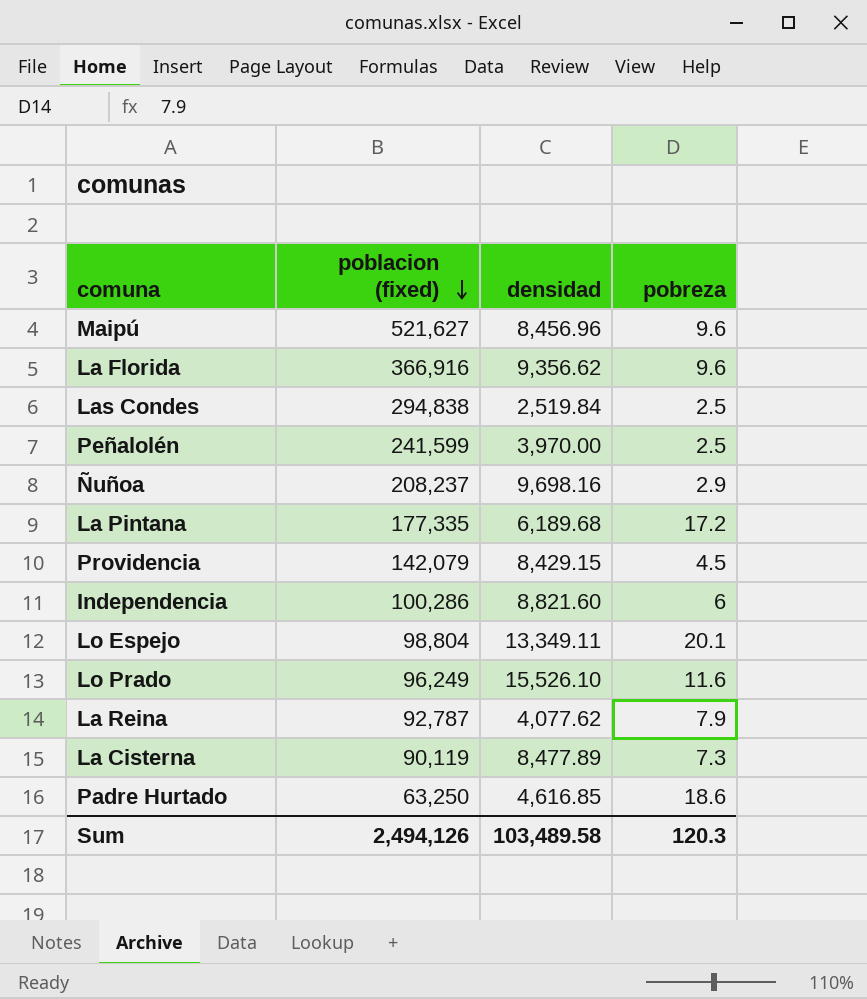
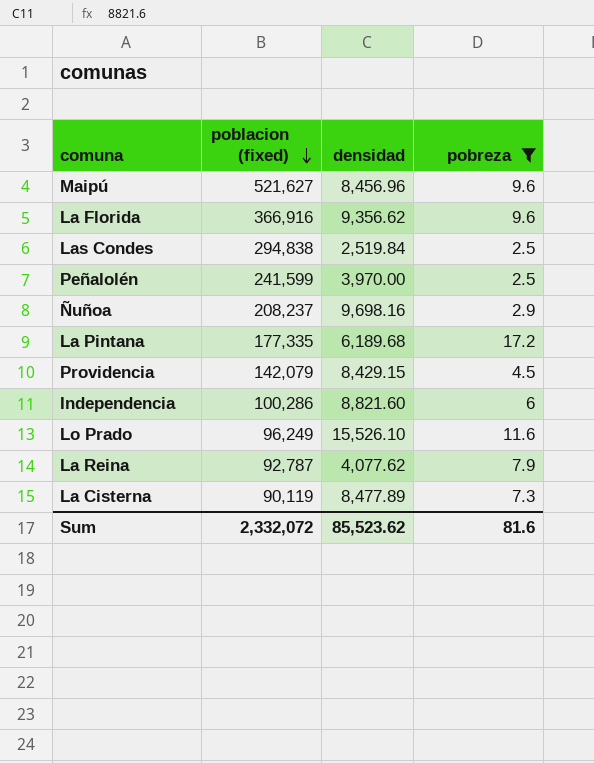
filter: none -> pobreza <= 17.2
Sum | poblacion (fixed): 2,494,126 -> 2,332,072
Sum | densidad: 103,489.58 -> 85,523.62
Sum | pobreza: 120.3 -> 81.6

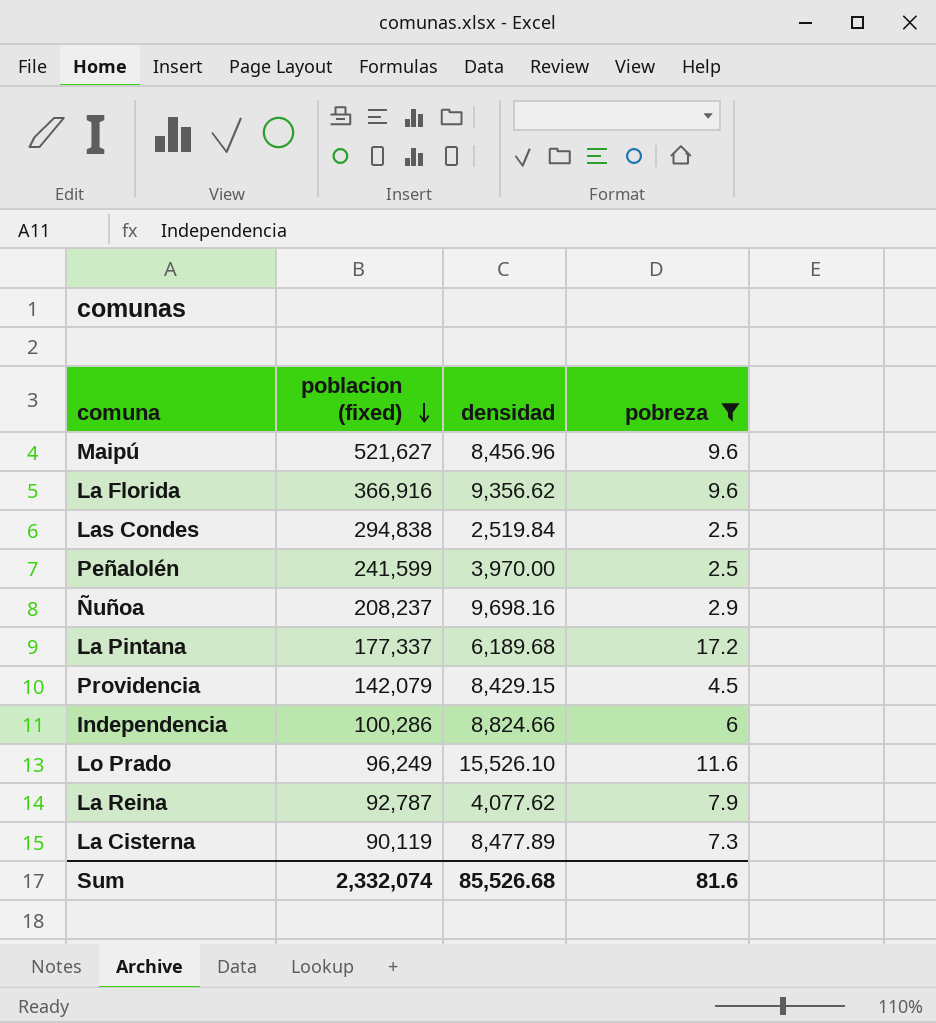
La Pintana | poblacion (fixed): 177,335 -> 177,337
Independencia | densidad: 8,821.60 -> 8,824.66
Sum | poblacion (fixed): 2,332,072 -> 2,332,074
Sum | densidad: 85,523.62 -> 85,526.68

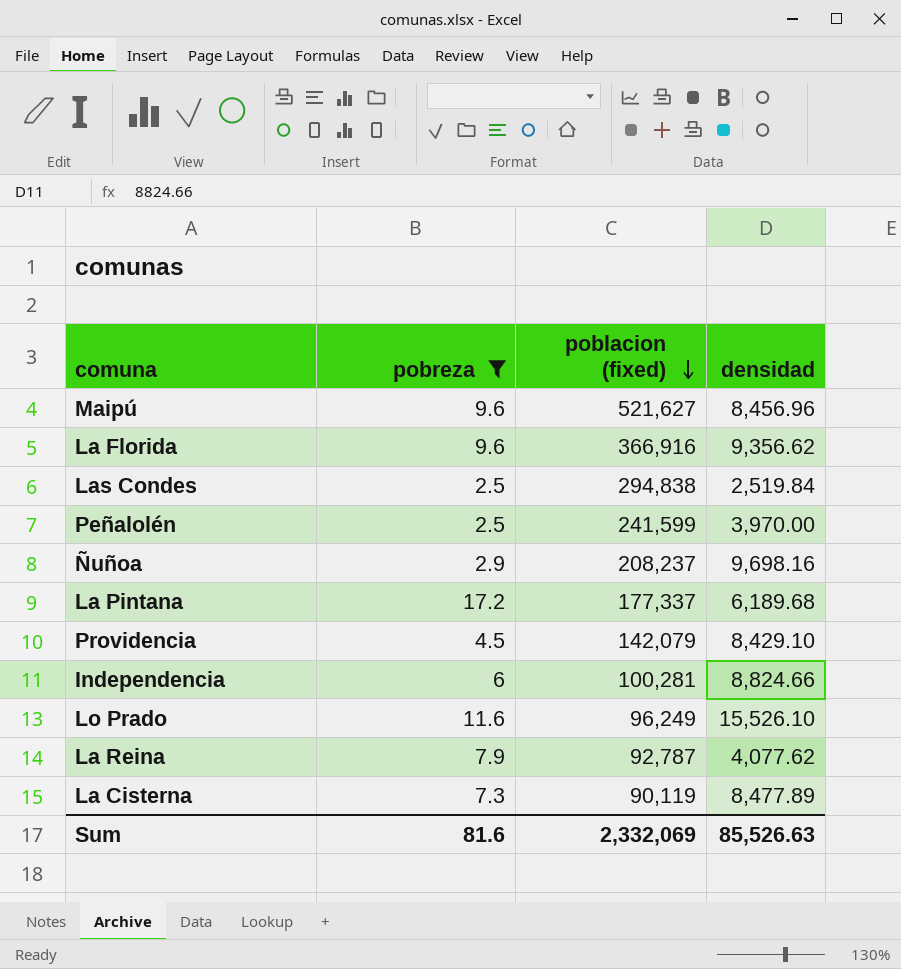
column pobreza | position: 4 -> 2
Providencia | densidad: 8,429.15 -> 8,429.10
Independencia | poblacion (fixed): 100,286 -> 100,281
Sum | poblacion (fixed): 2,332,074 -> 2,332,069
Sum | densidad: 85,526.68 -> 85,526.63

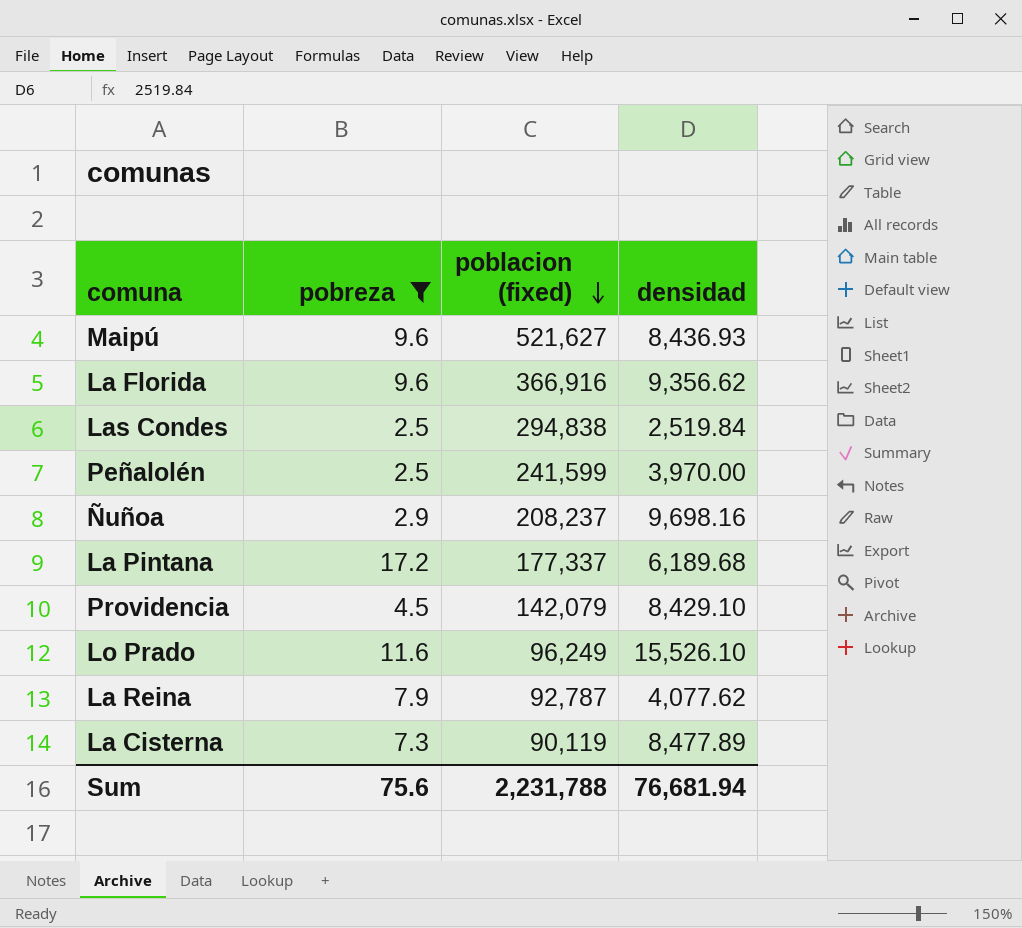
row Independencia: 6 | 100,281 | 8,824.66 -> none
Maipú | densidad: 8,456.96 -> 8,436.93
Sum | pobreza: 81.6 -> 75.6
Sum | poblacion (fixed): 2,332,069 -> 2,231,788
Sum | densidad: 85,526.63 -> 76,681.94

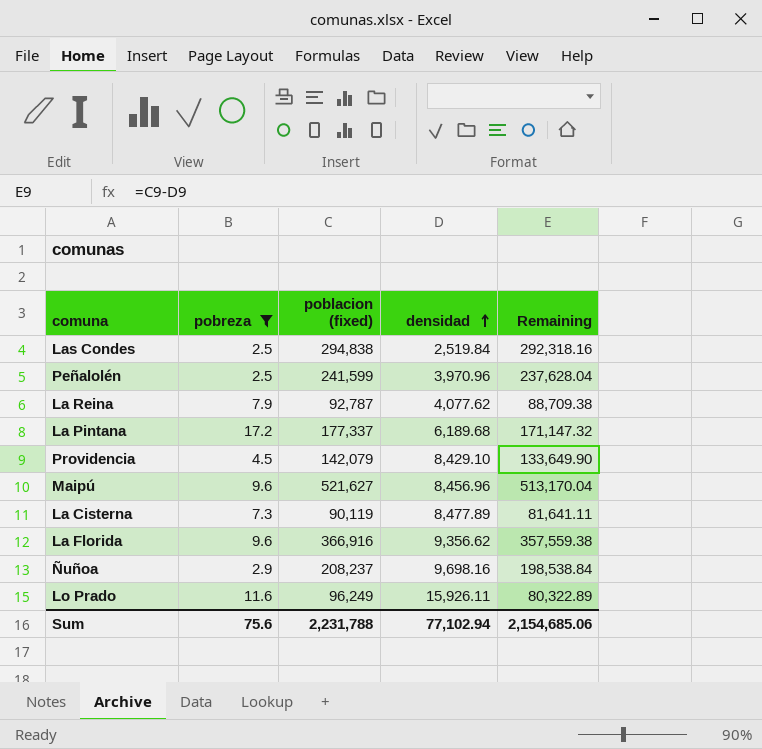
row order: poblacion (fixed) descending -> densidad ascending
column Remaining | formula: none -> [poblacion (fixed)] - [densidad]
Peñalolén | densidad: 3,970.00 -> 3,970.96
Maipú | densidad: 8,436.93 -> 8,456.96
Lo Prado | densidad: 15,526.10 -> 15,926.11
Sum | densidad: 76,681.94 -> 77,102.94

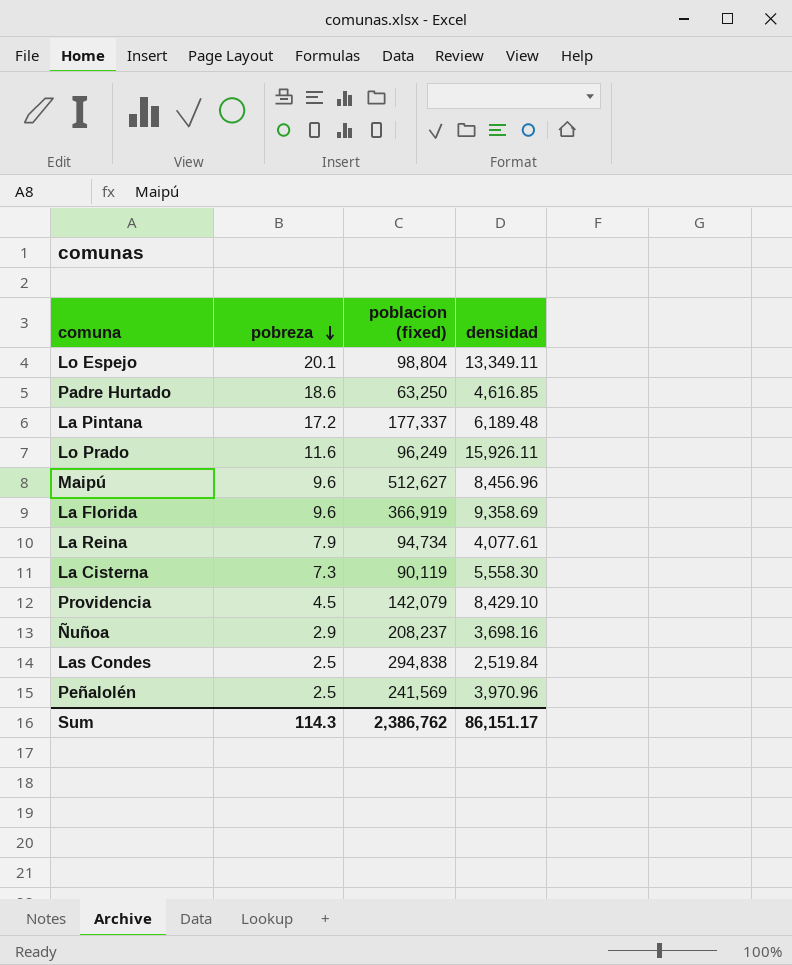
filter: pobreza <= 17.2 -> none
row order: densidad ascending -> pobreza descending
column Remaining | formula: [poblacion (fixed)] - [densidad] -> none
La Pintana | densidad: 6,189.68 -> 6,189.48
Maipú | poblacion (fixed): 521,627 -> 512,627
La Florida | poblacion (fixed): 366,916 -> 366,919
La Florida | densidad: 9,356.62 -> 9,358.69
La Reina | poblacion (fixed): 92,787 -> 94,734
La Reina | densidad: 4,077.62 -> 4,077.61
La Cisterna | densidad: 8,477.89 -> 5,558.30
Ñuñoa | densidad: 9,698.16 -> 3,698.16
Peñalolén | poblacion (fixed): 241,599 -> 241,569
Sum | pobreza: 75.6 -> 114.3
Sum | poblacion (fixed): 2,231,788 -> 2,386,762
Sum | densidad: 77,102.94 -> 86,151.17

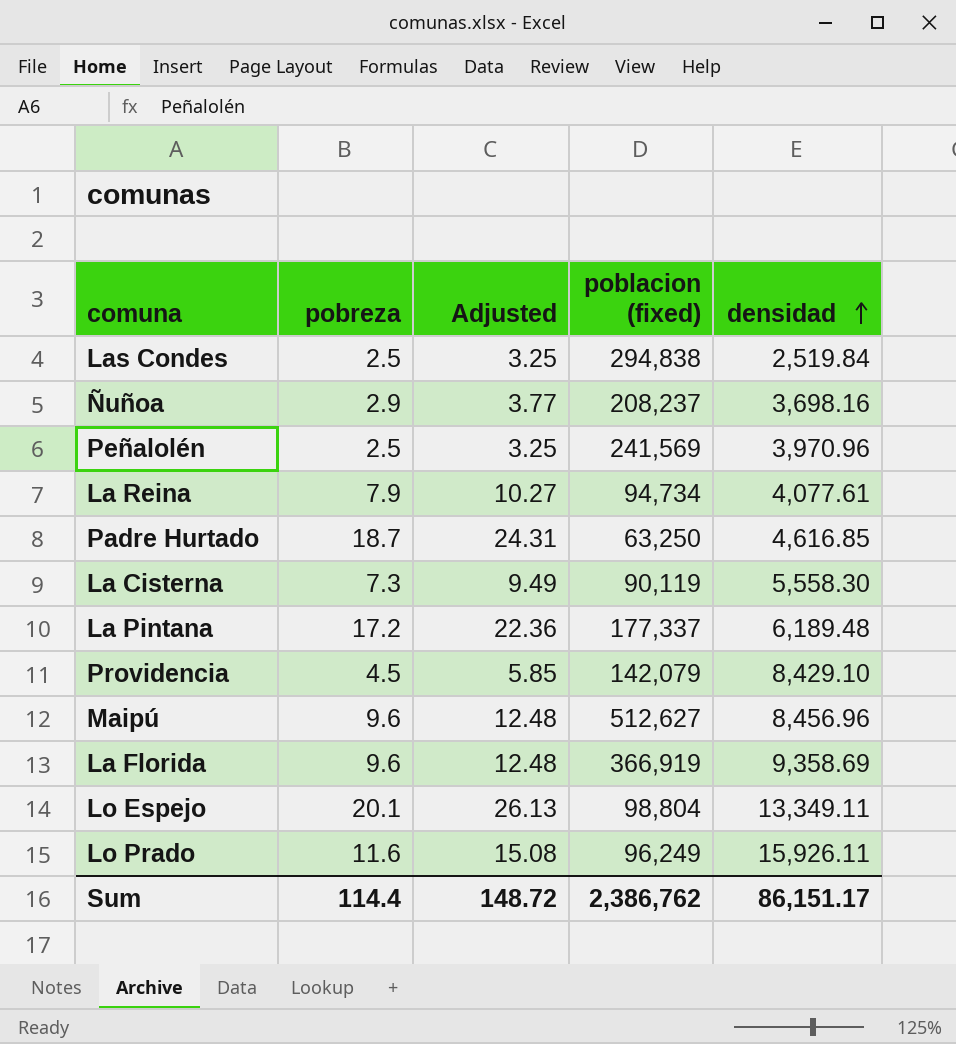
row order: pobreza descending -> densidad ascending
column Adjusted | formula: none -> [pobreza] * 1.3
Padre Hurtado | pobreza: 18.6 -> 18.7
Sum | pobreza: 114.3 -> 114.4

